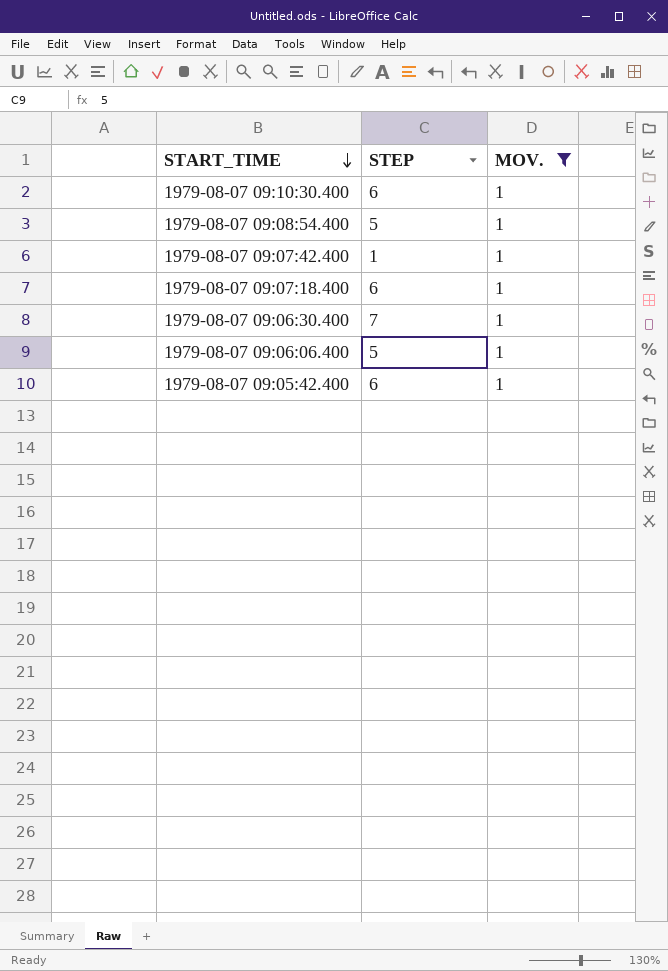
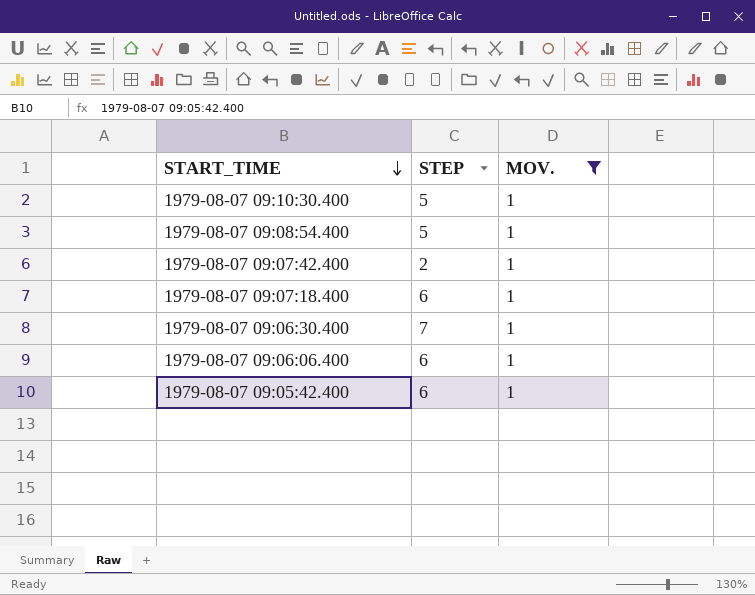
1979-08-07 09:10:30.400 | STEP: 6 -> 5
1979-08-07 09:07:42.400 | STEP: 1 -> 2
1979-08-07 09:06:06.400 | STEP: 5 -> 6

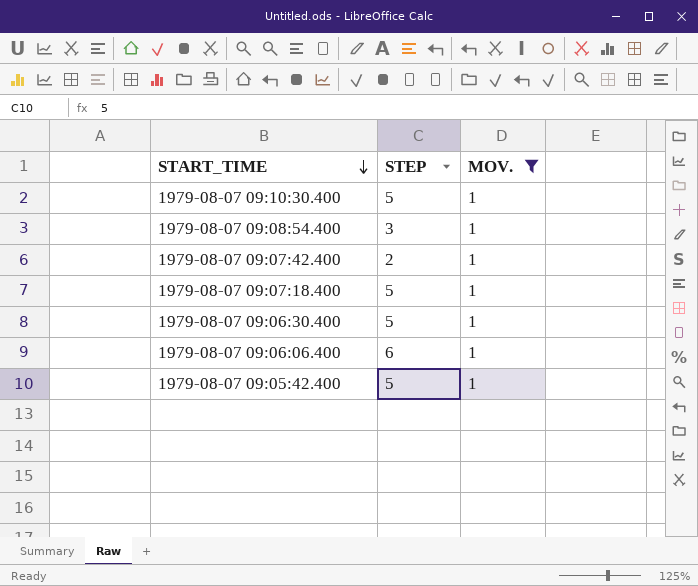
1979-08-07 09:08:54.400 | STEP: 5 -> 3
1979-08-07 09:07:18.400 | STEP: 6 -> 5
1979-08-07 09:06:30.400 | STEP: 7 -> 5
1979-08-07 09:05:42.400 | STEP: 6 -> 5

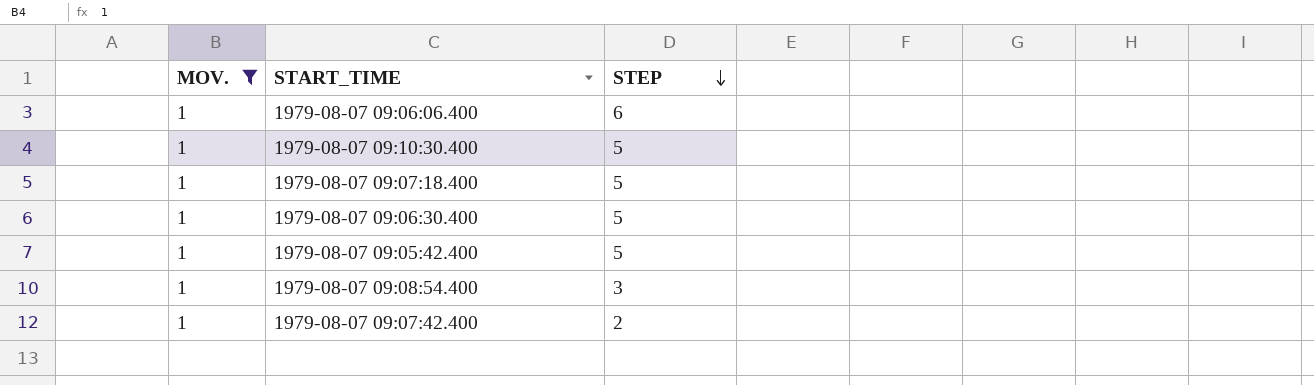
row order: START_TIME descending -> STEP descending
column MOV. | position: 3 -> 1

